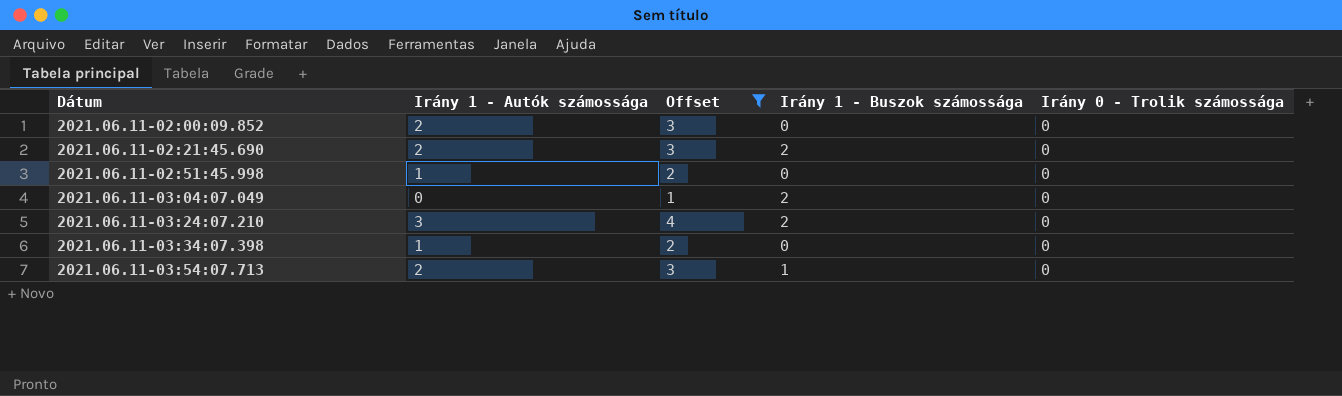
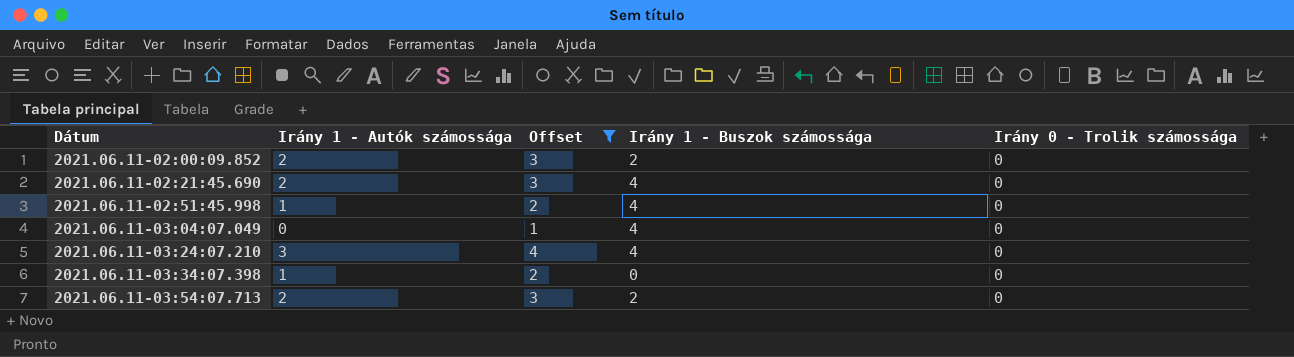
2021.06.11-02:00:09.852 | Irány 1 - Buszok számossága: 0 -> 2
2021.06.11-02:21:45.690 | Irány 1 - Buszok számossága: 2 -> 4
2021.06.11-02:51:45.998 | Irány 1 - Buszok számossága: 0 -> 4
2021.06.11-03:04:07.049 | Irány 1 - Buszok számossága: 2 -> 4
2021.06.11-03:24:07.210 | Irány 1 - Buszok számossága: 2 -> 4
2021.06.11-03:54:07.713 | Irány 1 - Buszok számossága: 1 -> 2

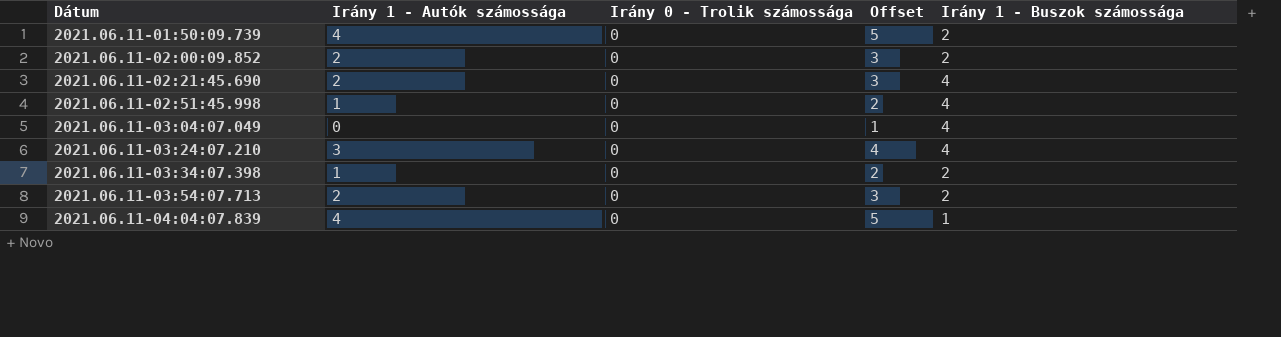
filter: Offset != 5 -> none
column Irány 0 - Trolik számossága | position: 5 -> 3
2021.06.11-03:34:07.398 | Irány 1 - Buszok számossága: 0 -> 2

